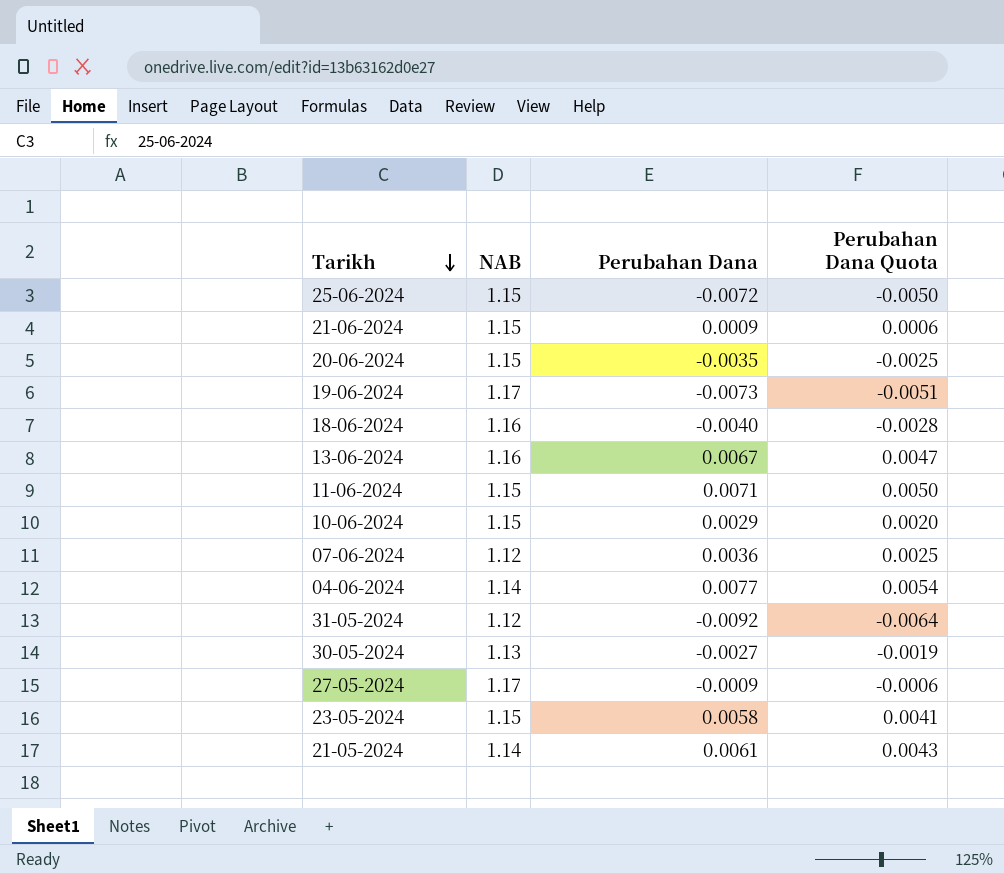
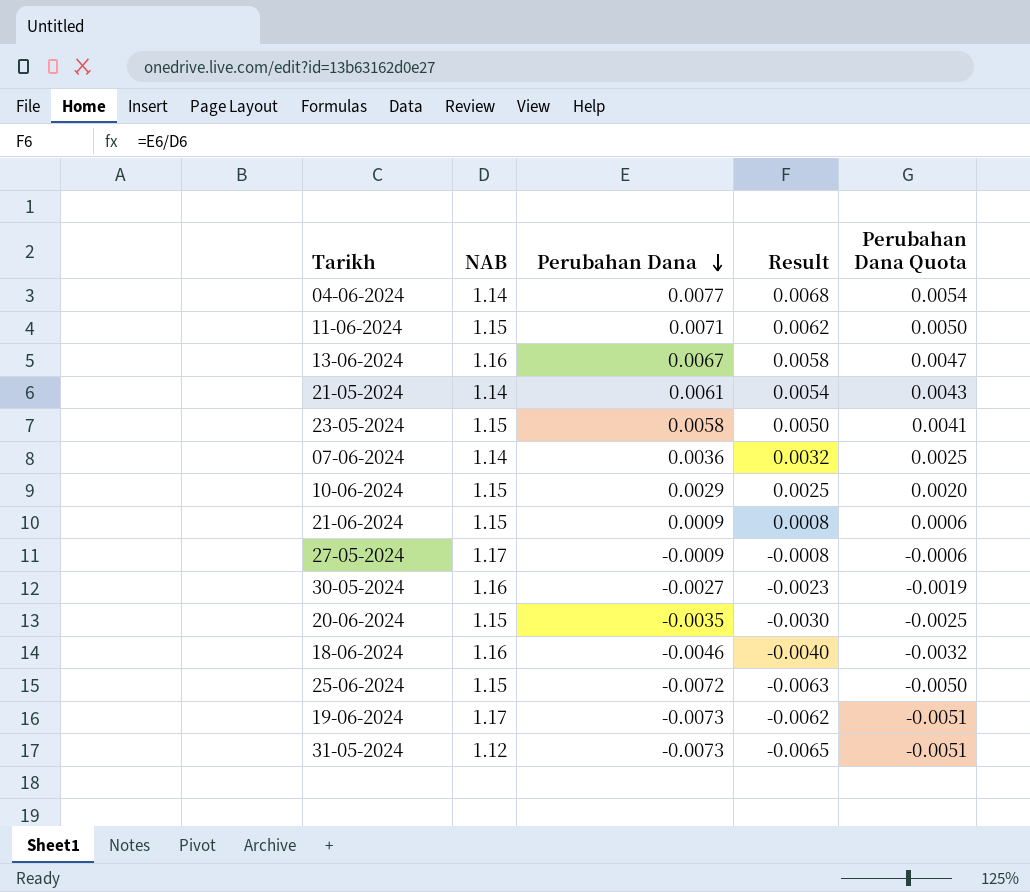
row order: Tarikh descending -> Perubahan Dana descending
column Result | formula: none -> [Perubahan Dana] / [NAB]
07-06-2024 | NAB: 1.12 -> 1.14
30-05-2024 | NAB: 1.13 -> 1.16
18-06-2024 | Perubahan Dana: -0.0040 -> -0.0046
18-06-2024 | Perubahan Dana Quota: -0.0028 -> -0.0032
31-05-2024 | Perubahan Dana: -0.0092 -> -0.0073
31-05-2024 | Perubahan Dana Quota: -0.0064 -> -0.0051

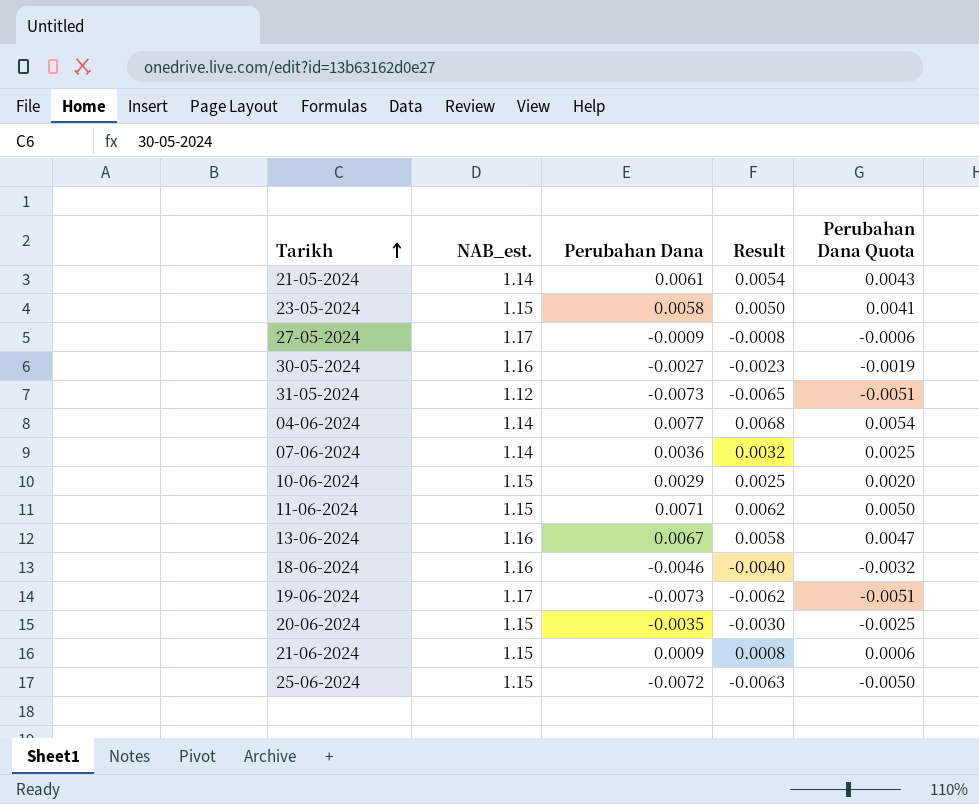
row order: Perubahan Dana descending -> Tarikh ascending
column name: NAB -> NAB_est.

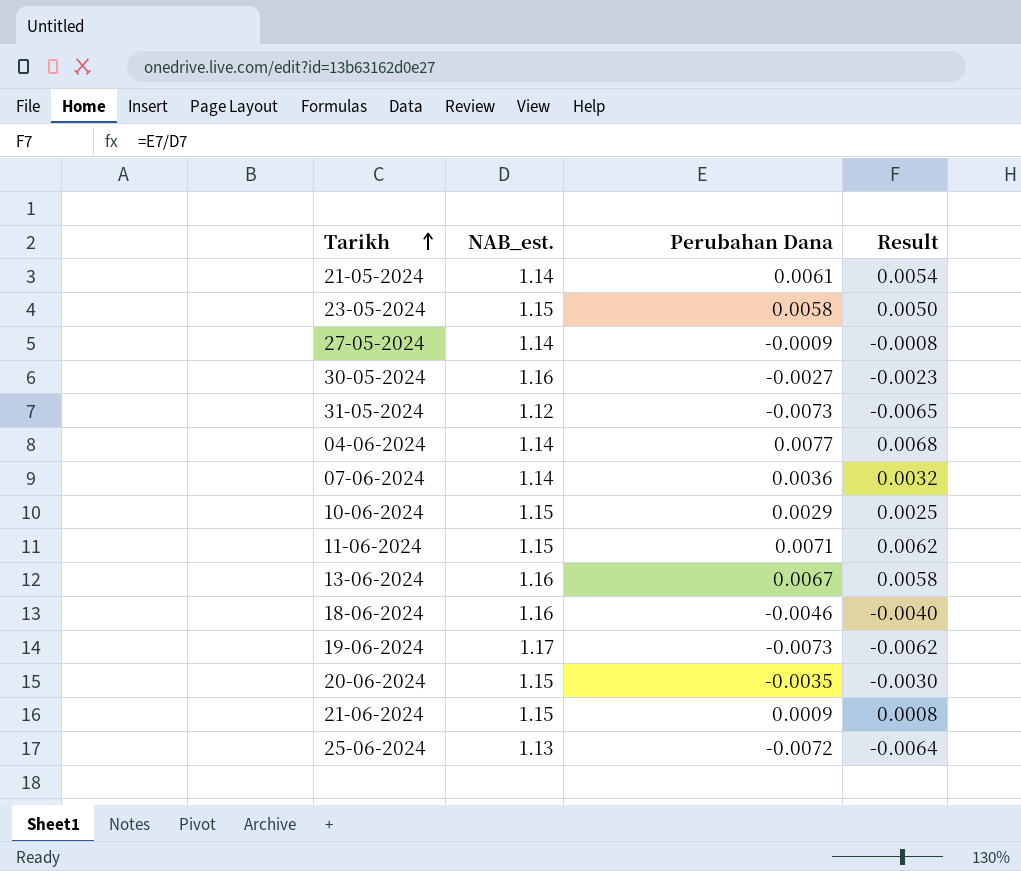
column Perubahan Dana Quota | formula: [Perubahan Dana] * 0.7 -> none
27-05-2024 | NAB_est.: 1.17 -> 1.14
25-06-2024 | NAB_est.: 1.15 -> 1.13
25-06-2024 | Result: -0.0063 -> -0.0064

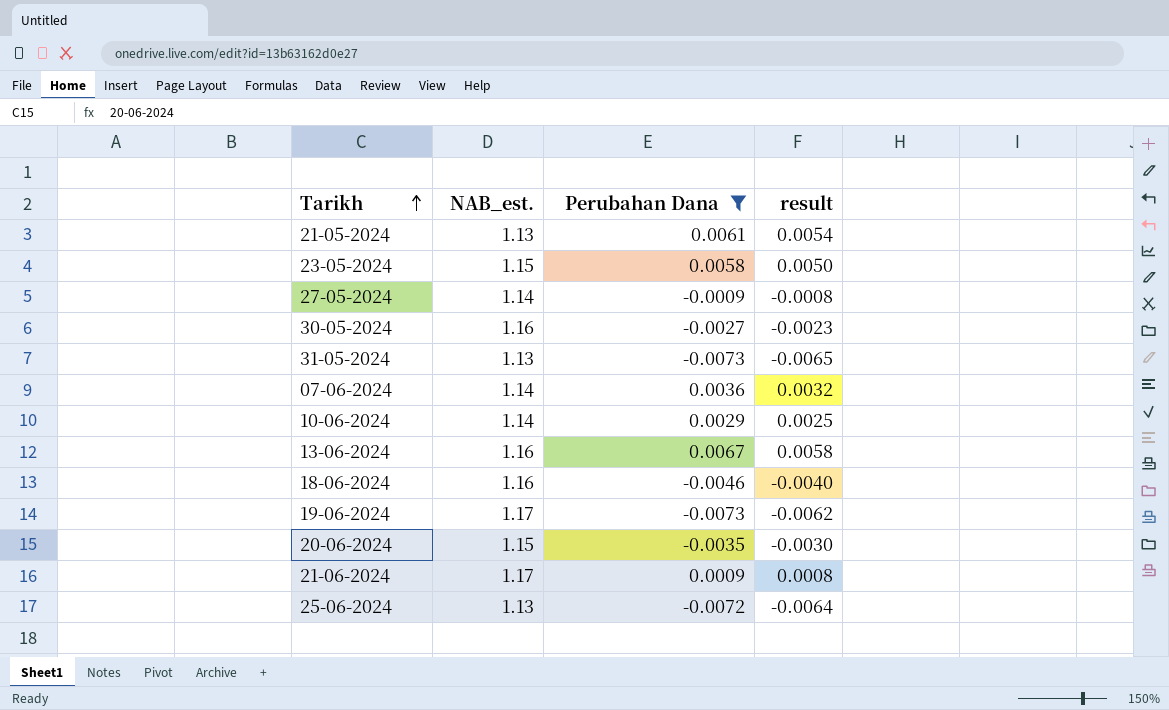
filter: none -> Perubahan Dana <= 0.0067
column name: Result -> result
21-05-2024 | NAB_est.: 1.14 -> 1.13
31-05-2024 | NAB_est.: 1.12 -> 1.13
10-06-2024 | NAB_est.: 1.15 -> 1.14
21-06-2024 | NAB_est.: 1.15 -> 1.17

